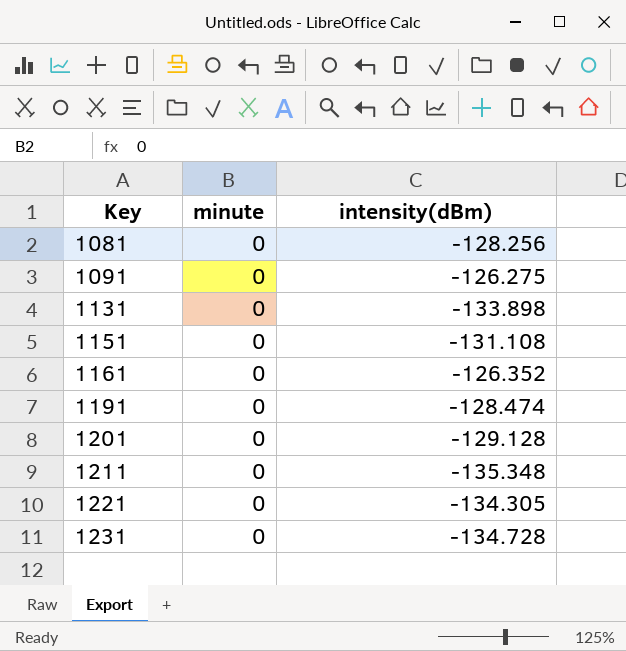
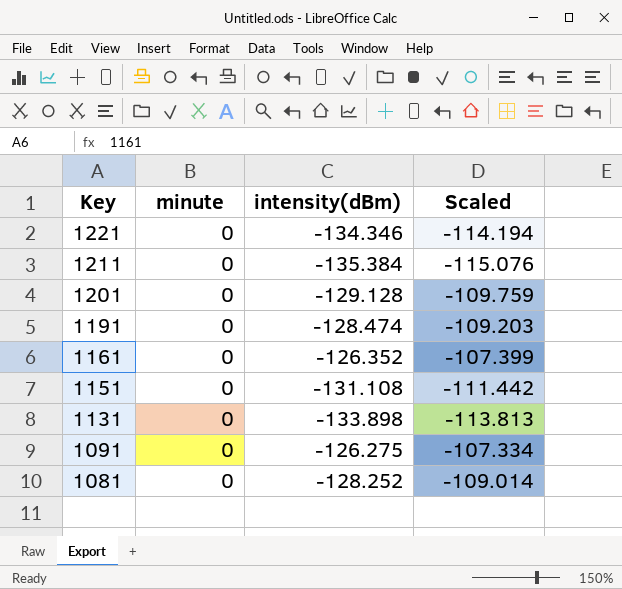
row order: Key ascending -> Key descending
column Scaled | formula: none -> [intensity(dBm)] * 0.85
row 1231: 0 | -134.728 -> none
1221 | intensity(dBm): -134.305 -> -134.346
1211 | intensity(dBm): -135.348 -> -135.384
1081 | intensity(dBm): -128.256 -> -128.252

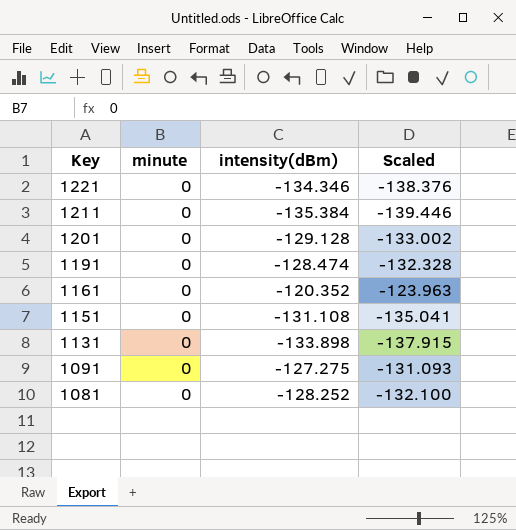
column Scaled | formula: [intensity(dBm)] * 0.85 -> [intensity(dBm)] * 1.03
1161 | intensity(dBm): -126.352 -> -120.352
1091 | intensity(dBm): -126.275 -> -127.275

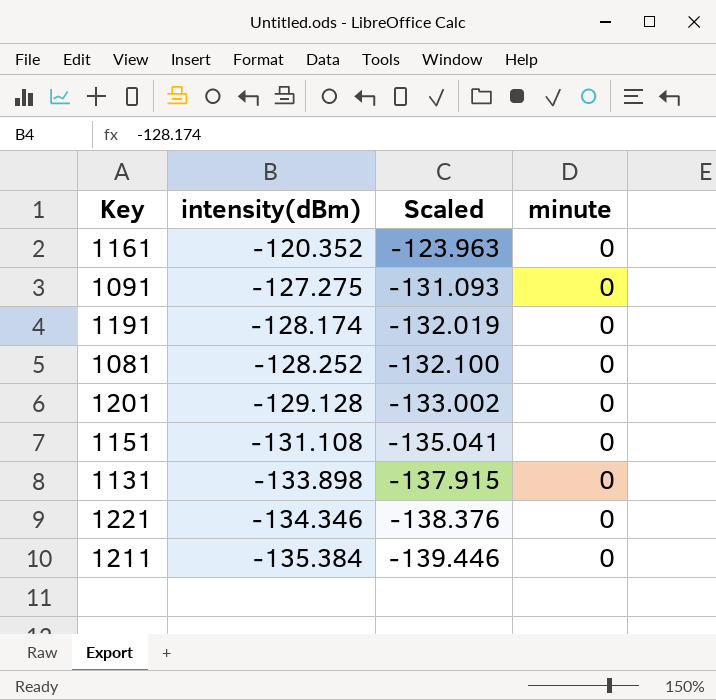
row order: Key descending -> intensity(dBm) descending
column minute | position: 2 -> 4
1191 | intensity(dBm): -128.474 -> -128.174
1191 | Scaled: -132.328 -> -132.019

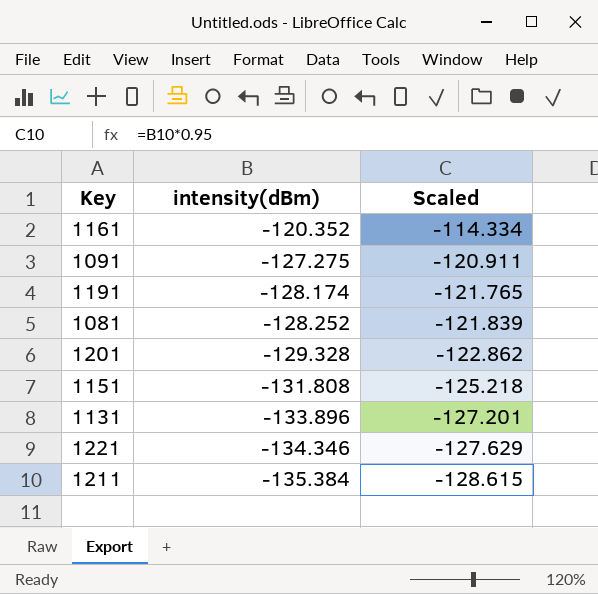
column minute | position: 4 -> none
column Scaled | formula: [intensity(dBm)] * 1.03 -> [intensity(dBm)] * 0.95
1201 | intensity(dBm): -129.128 -> -129.328
1151 | intensity(dBm): -131.108 -> -131.808
1131 | intensity(dBm): -133.898 -> -133.896

